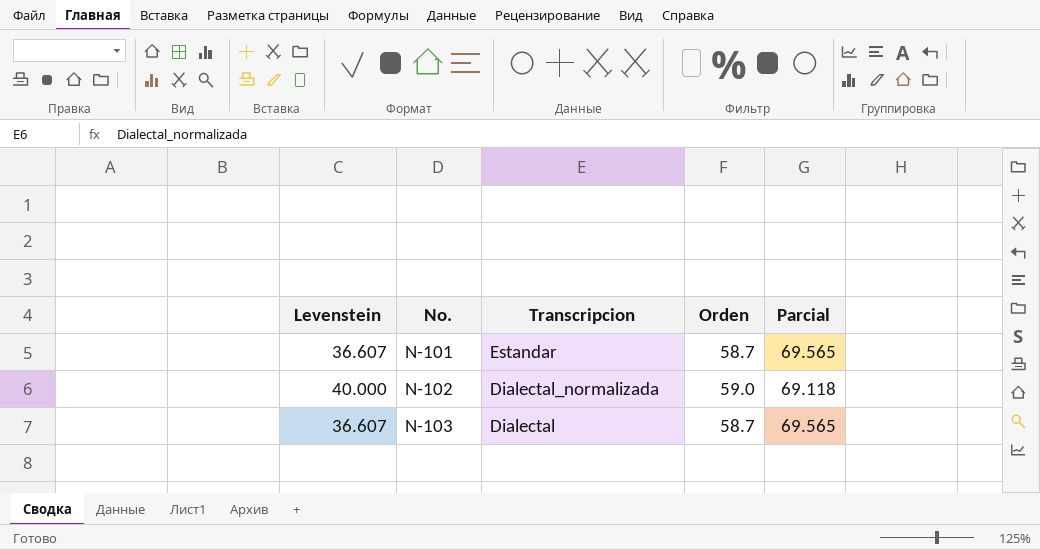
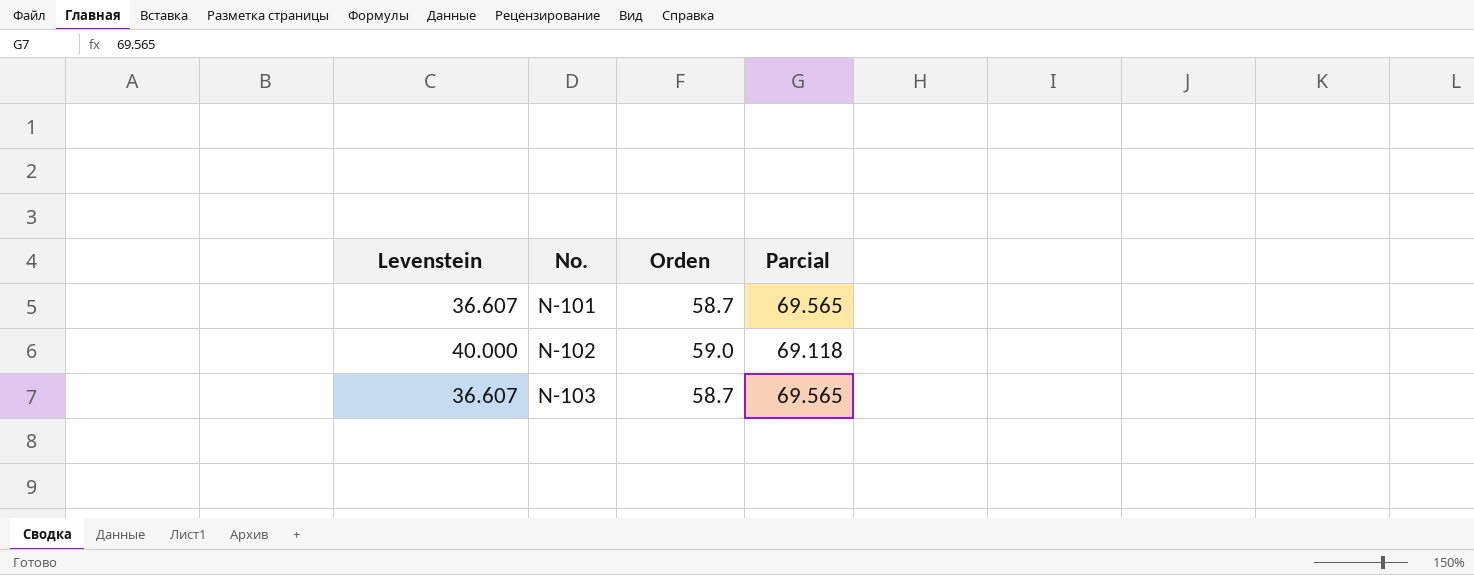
column Transcripcion | position: 3 -> none

